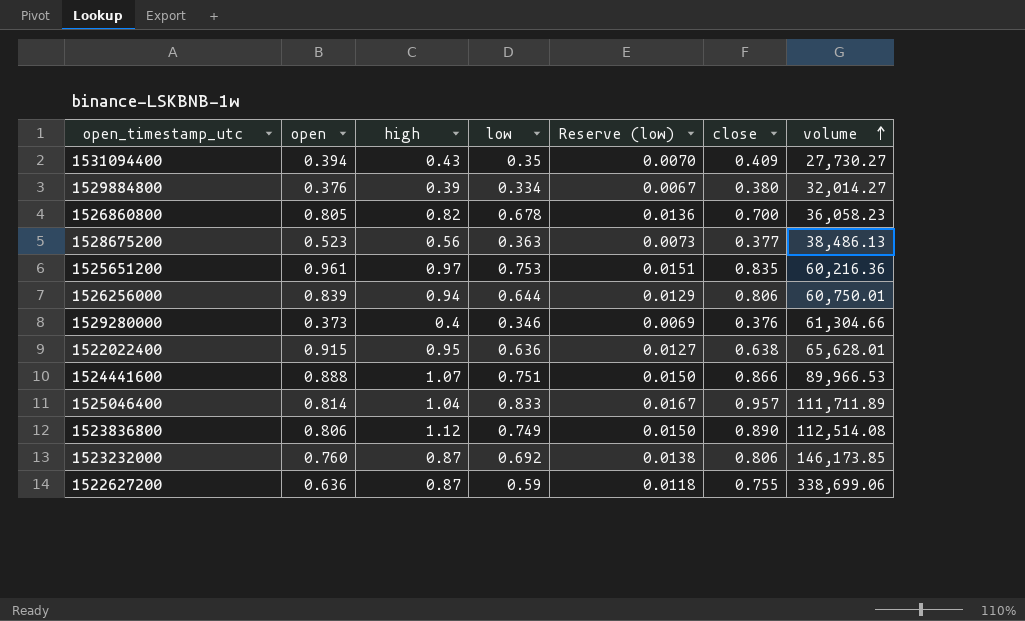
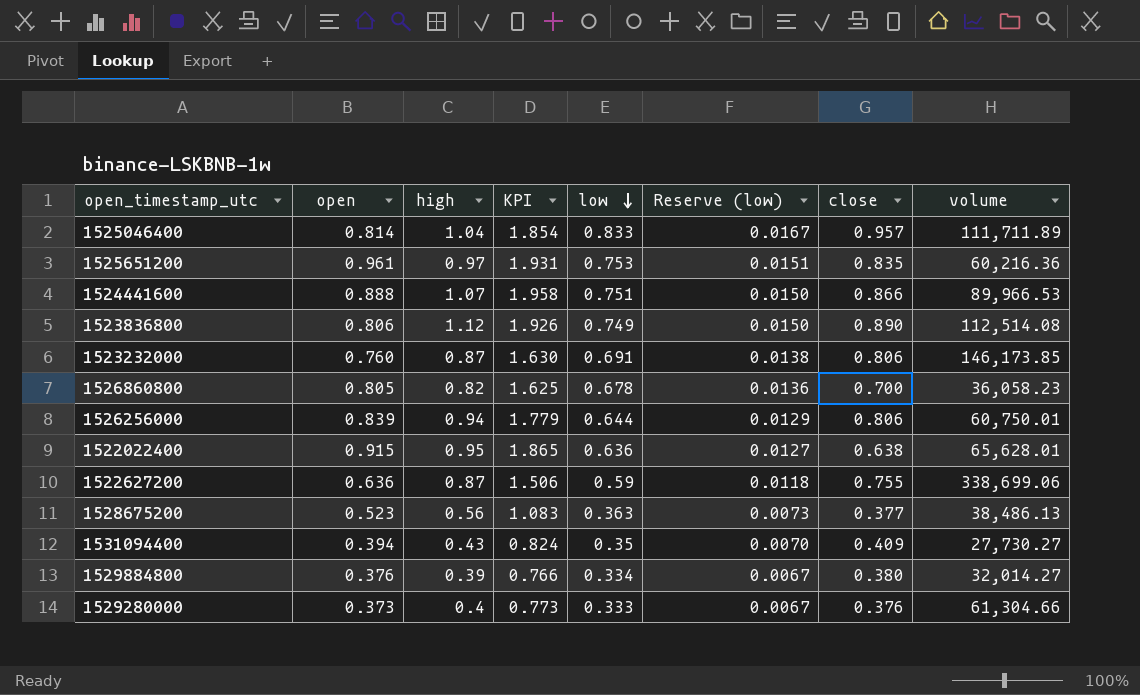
row order: volume ascending -> low descending
column KPI | formula: none -> [open] + [high]
1523232000 | low: 0.692 -> 0.691
1529280000 | low: 0.346 -> 0.333
1529280000 | Reserve (low): 0.0069 -> 0.0067

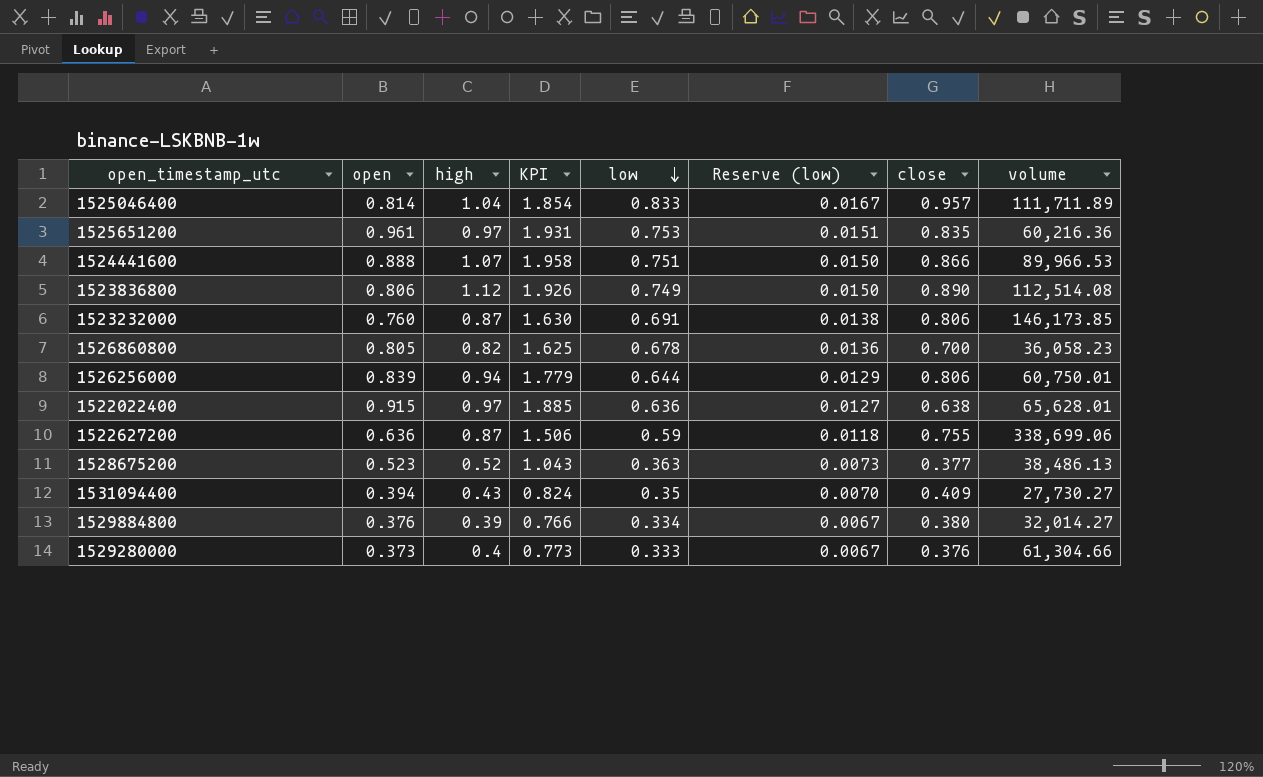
1522022400 | high: 0.95 -> 0.97
1522022400 | KPI: 1.865 -> 1.885
1528675200 | high: 0.56 -> 0.52
1528675200 | KPI: 1.083 -> 1.043

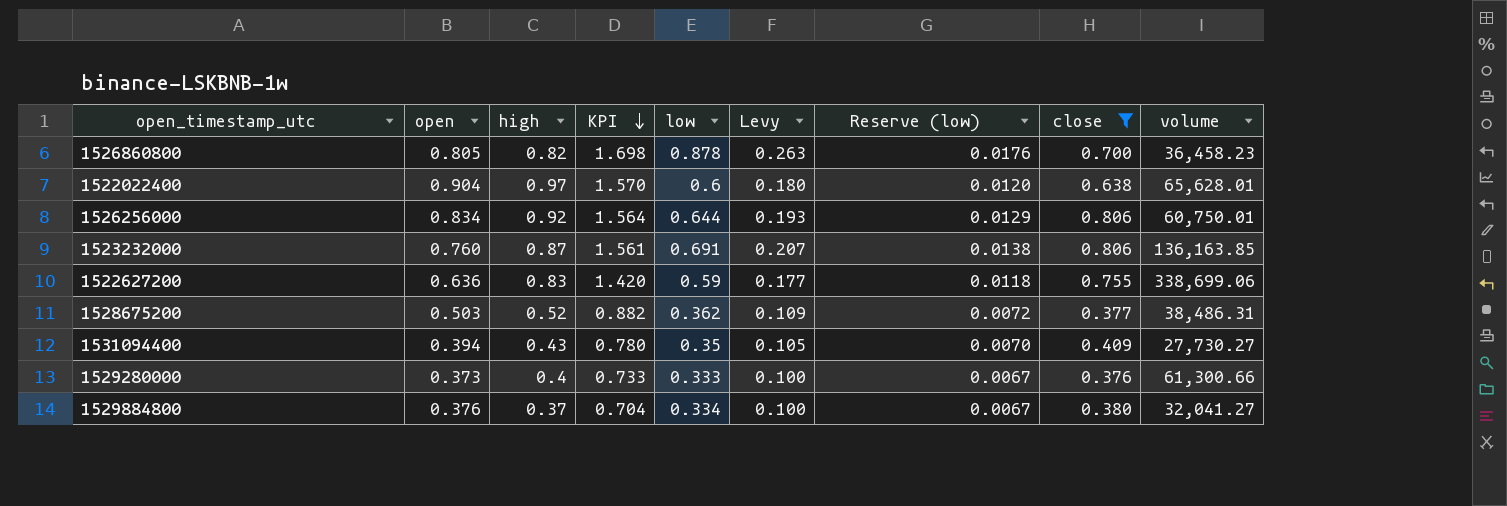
filter: none -> close <= 0.806
row order: low descending -> KPI descending
column KPI | formula: [open] + [high] -> [high] + [low]
column Levy | formula: none -> [low] * 0.3
1526860800 | low: 0.678 -> 0.878
1526860800 | Reserve (low): 0.0136 -> 0.0176
1526860800 | volume: 36,058.23 -> 36,458.23
1522022400 | open: 0.915 -> 0.904
1522022400 | low: 0.636 -> 0.6
1522022400 | Reserve (low): 0.0127 -> 0.0120
1526256000 | open: 0.839 -> 0.834
1526256000 | high: 0.94 -> 0.92
1523232000 | volume: 146,173.85 -> 136,163.85
1522627200 | high: 0.87 -> 0.83
1528675200 | open: 0.523 -> 0.503
1528675200 | low: 0.363 -> 0.362
1528675200 | Reserve (low): 0.0073 -> 0.0072
1528675200 | volume: 38,486.13 -> 38,486.31
1529280000 | volume: 61,304.66 -> 61,300.66
1529884800 | high: 0.39 -> 0.37
1529884800 | volume: 32,014.27 -> 32,041.27

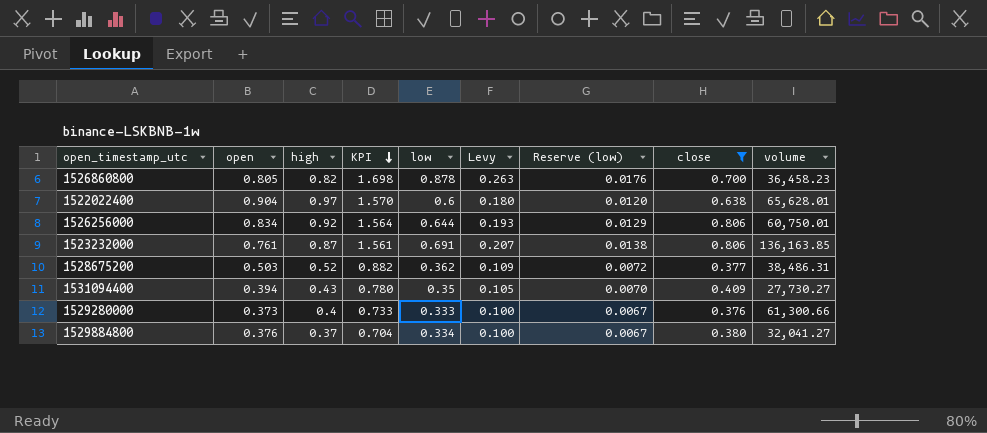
row 1522627200: 0.636 | 0.83 | 1.420 | 0.59 | 0.177 | 0.0118 | 0.755 | 338,699.06 -> none
1523232000 | open: 0.760 -> 0.761

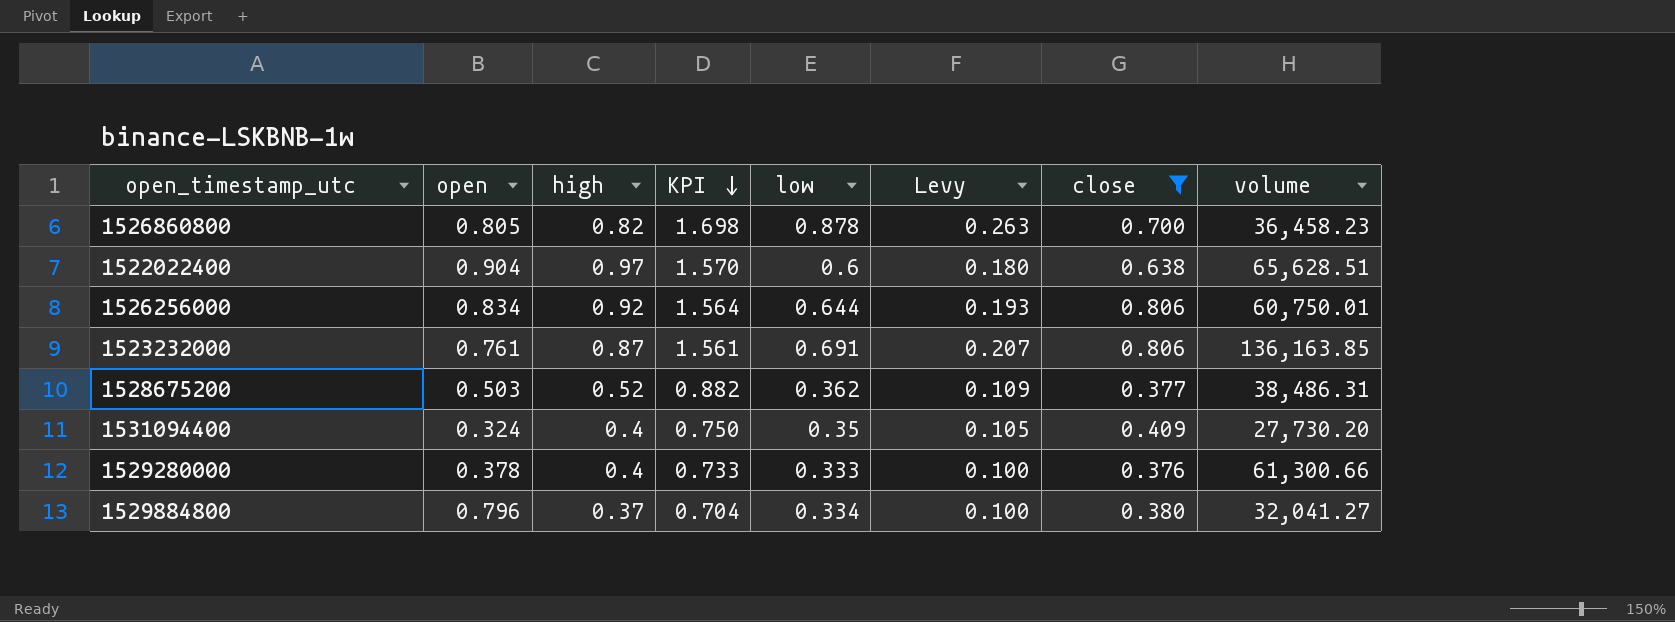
column Reserve (low) | formula: [low] * 0.02 -> none
1522022400 | volume: 65,628.01 -> 65,628.51
1531094400 | open: 0.394 -> 0.324
1531094400 | high: 0.43 -> 0.4
1531094400 | KPI: 0.780 -> 0.750
1531094400 | volume: 27,730.27 -> 27,730.20
1529280000 | open: 0.373 -> 0.378
1529884800 | open: 0.376 -> 0.796

